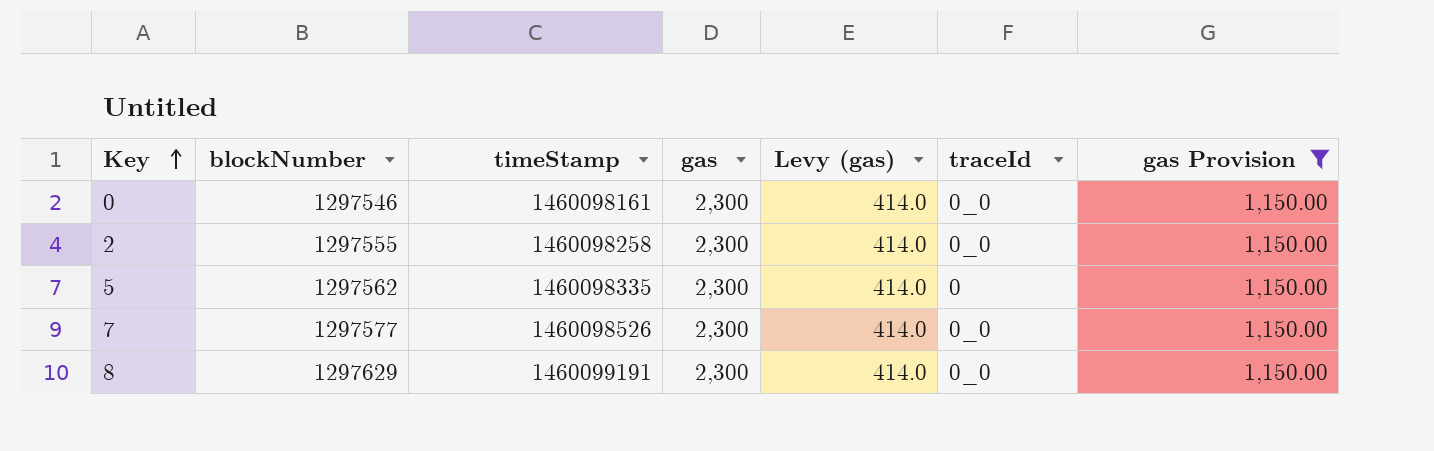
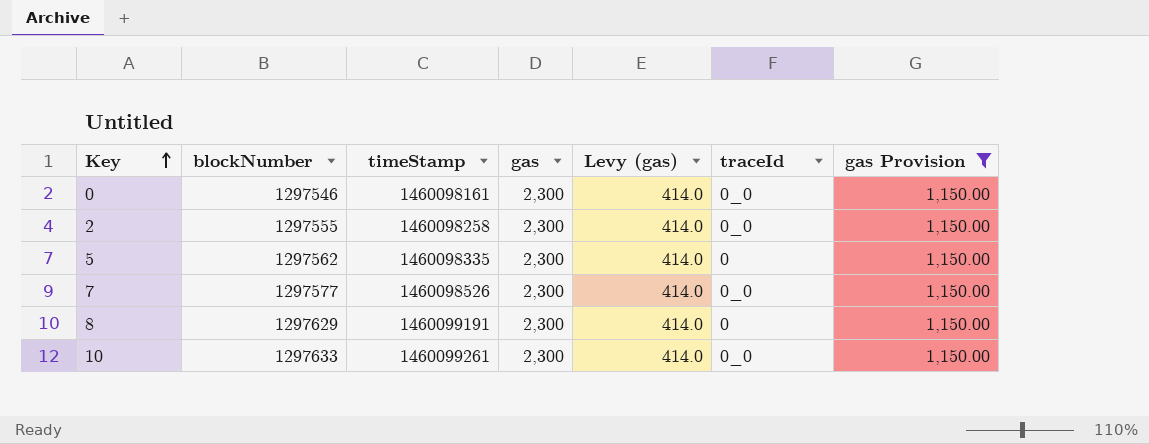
8 | traceId: 0_0 -> 0
row 10: none -> 1297633 | 1460099261 | 2,300 | 414.0 | 0_0 | 1,150.00

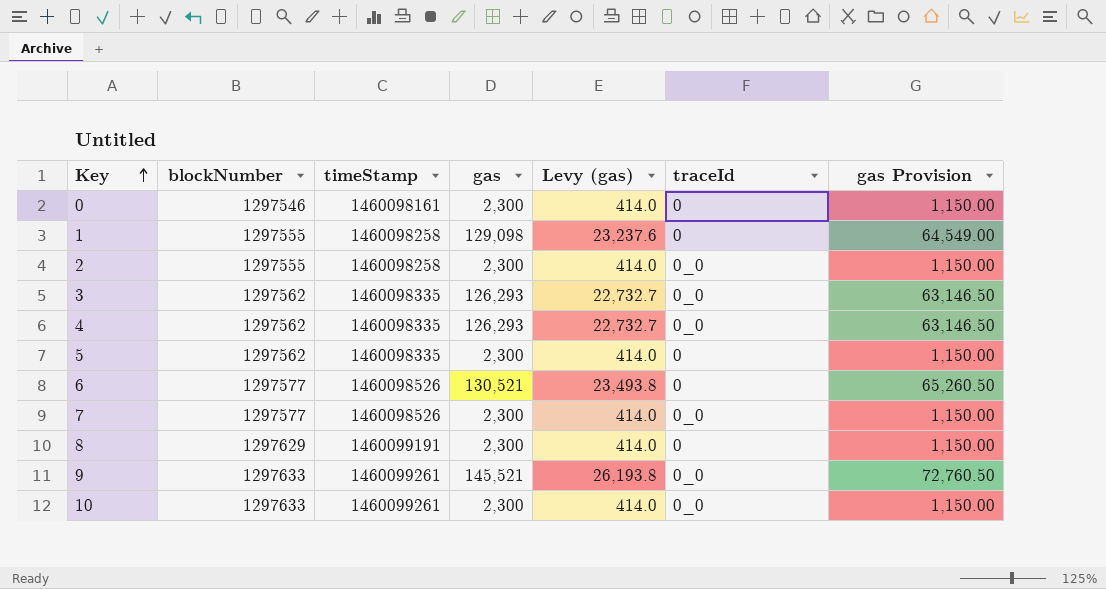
filter: gas Provision = 1,150.00 -> none
0 | traceId: 0_0 -> 0

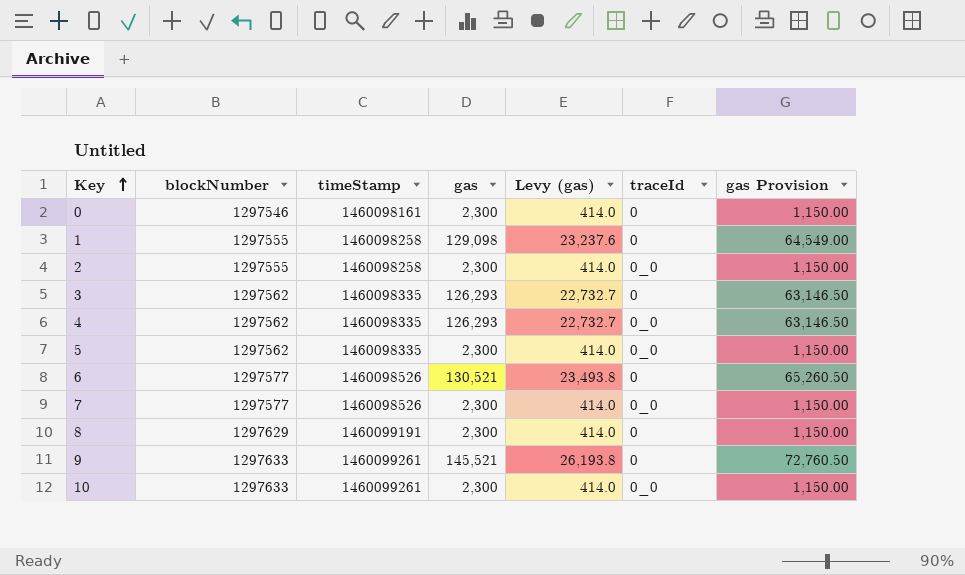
3 | traceId: 0_0 -> 0
5 | traceId: 0 -> 0_0
9 | traceId: 0_0 -> 0

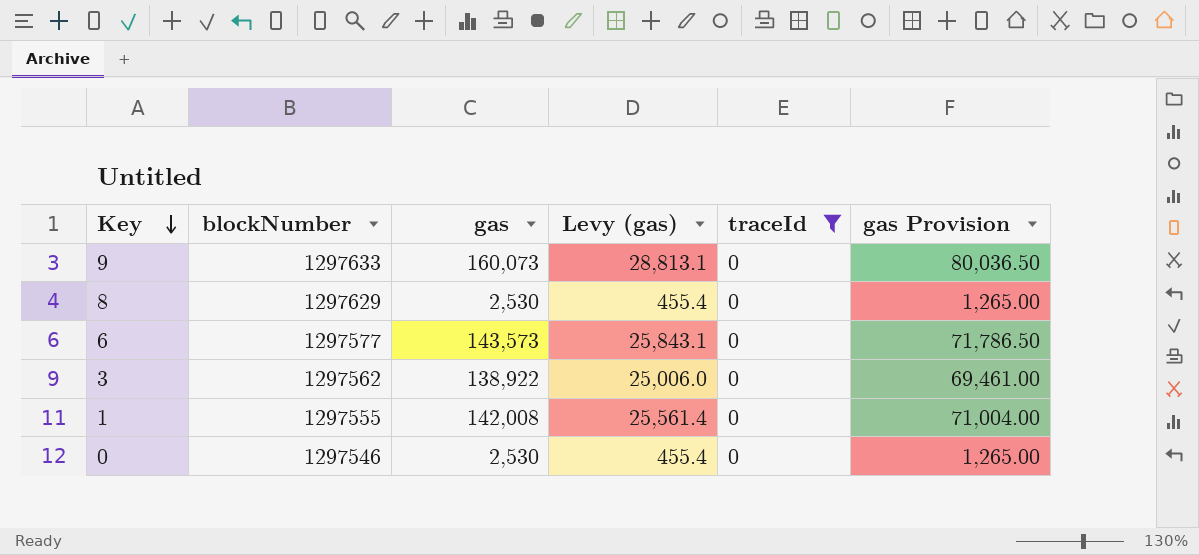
filter: none -> traceId = 0
row order: Key ascending -> Key descending
column timeStamp | position: 3 -> none
9 | gas: 145,521 -> 160,073
9 | Levy (gas): 26,193.8 -> 28,813.1
9 | gas Provision: 72,760.50 -> 80,036.50
8 | gas: 2,300 -> 2,530
8 | Levy (gas): 414.0 -> 455.4
8 | gas Provision: 1,150.00 -> 1,265.00
6 | gas: 130,521 -> 143,573
6 | Levy (gas): 23,493.8 -> 25,843.1
6 | gas Provision: 65,260.50 -> 71,786.50
3 | gas: 126,293 -> 138,922
3 | Levy (gas): 22,732.7 -> 25,006.0
3 | gas Provision: 63,146.50 -> 69,461.00
1 | gas: 129,098 -> 142,008
1 | Levy (gas): 23,237.6 -> 25,561.4
1 | gas Provision: 64,549.00 -> 71,004.00
0 | gas: 2,300 -> 2,530
0 | Levy (gas): 414.0 -> 455.4
0 | gas Provision: 1,150.00 -> 1,265.00

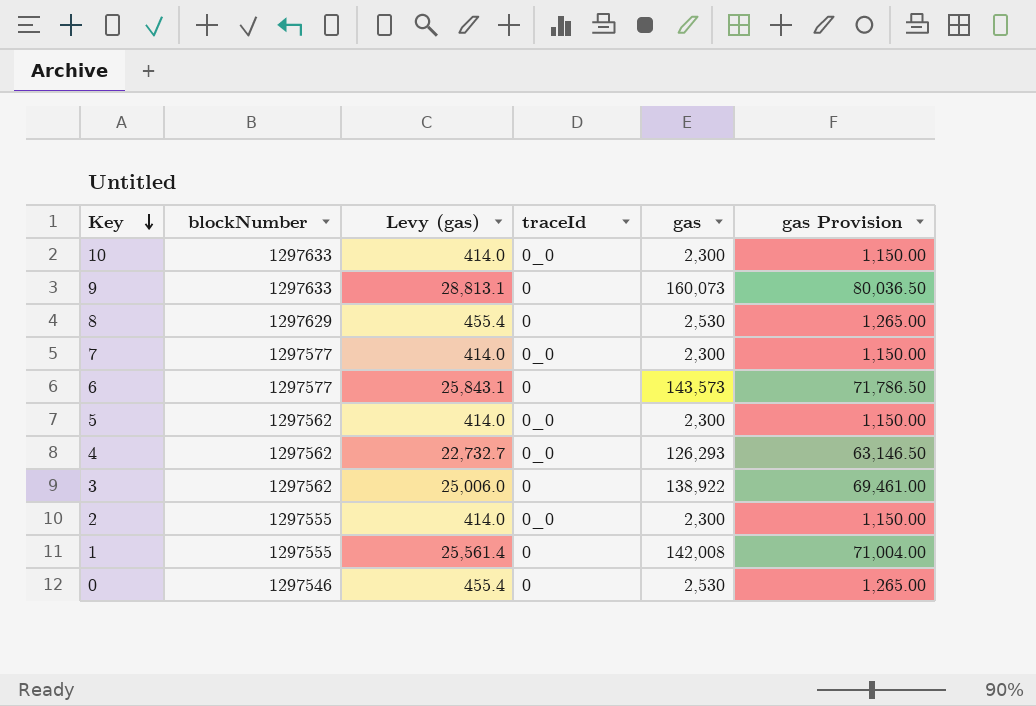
filter: traceId = 0 -> none
column gas | position: 3 -> 5

